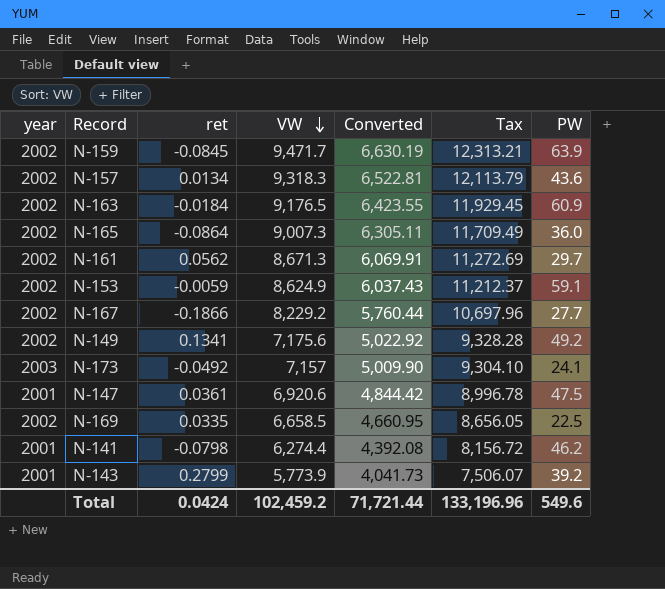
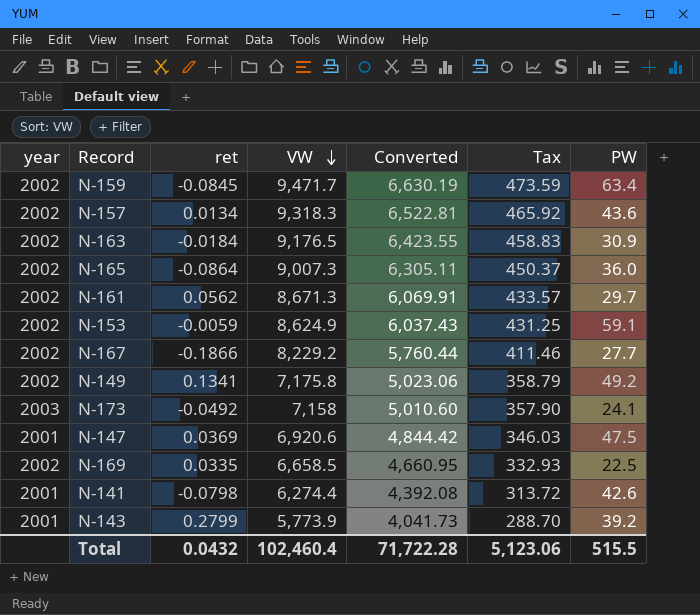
column Tax | formula: [VW] * 1.3 -> [VW] * 0.05
N-159 | PW: 63.9 -> 63.4
N-163 | PW: 60.9 -> 30.9
N-149 | VW: 7,175.6 -> 7,175.8
N-149 | Converted: 5,022.92 -> 5,023.06
N-173 | VW: 7,157 -> 7,158
N-173 | Converted: 5,009.90 -> 5,010.60
N-147 | ret: 0.0361 -> 0.0369
N-141 | PW: 46.2 -> 42.6
Total | ret: 0.0424 -> 0.0432
Total | VW: 102,459.2 -> 102,460.4
Total | Converted: 71,721.44 -> 71,722.28
Total | Tax: 133,196.96 -> 5,123.06
Total | PW: 549.6 -> 515.5

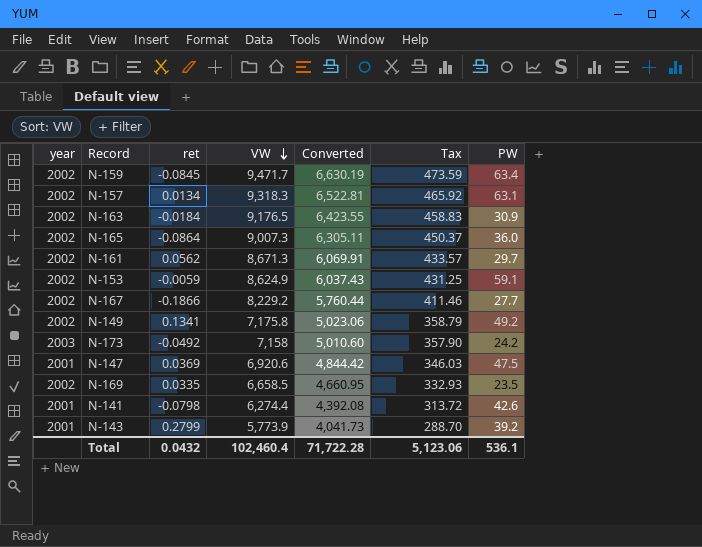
N-157 | PW: 43.6 -> 63.1
N-173 | PW: 24.1 -> 24.2
N-169 | PW: 22.5 -> 23.5
Total | PW: 515.5 -> 536.1

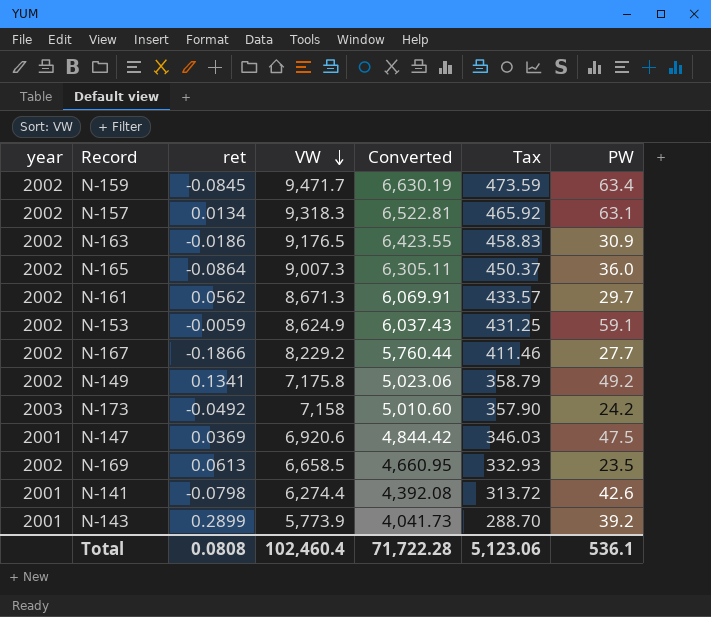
N-163 | ret: -0.0184 -> -0.0186
N-169 | ret: 0.0335 -> 0.0613
N-143 | ret: 0.2799 -> 0.2899
Total | ret: 0.0432 -> 0.0808

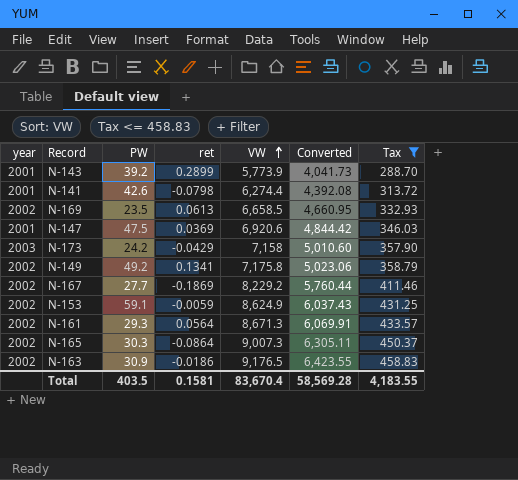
filter: none -> Tax <= 458.83
row order: VW descending -> VW ascending
column PW | position: 7 -> 3
N-173 | ret: -0.0492 -> -0.0429
N-167 | ret: -0.1866 -> -0.1869
N-161 | PW: 29.7 -> 29.3
N-161 | ret: 0.0562 -> 0.0564
N-165 | PW: 36.0 -> 30.3
Total | PW: 536.1 -> 403.5
Total | ret: 0.0808 -> 0.1581
Total | VW: 102,460.4 -> 83,670.4
Total | Converted: 71,722.28 -> 58,569.28
Total | Tax: 5,123.06 -> 4,183.55

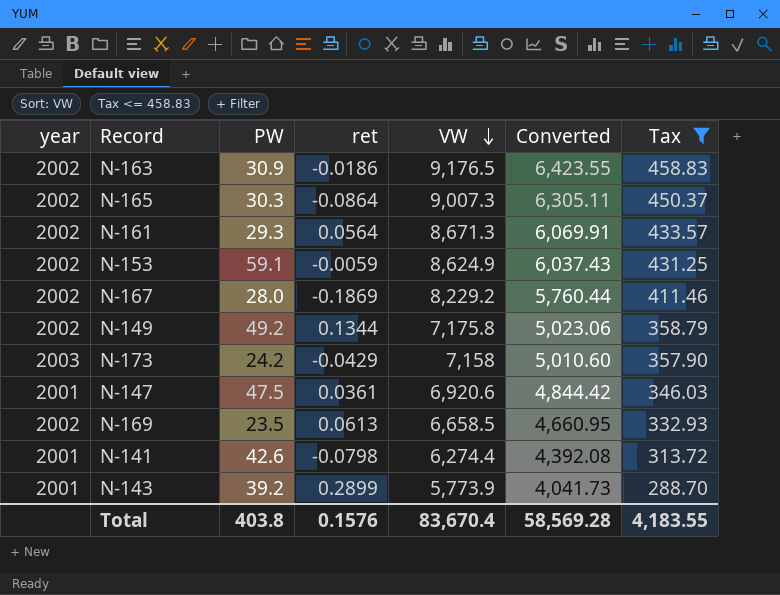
row order: VW ascending -> VW descending
N-167 | PW: 27.7 -> 28.0
N-149 | ret: 0.1341 -> 0.1344
N-147 | ret: 0.0369 -> 0.0361
Total | PW: 403.5 -> 403.8
Total | ret: 0.1581 -> 0.1576

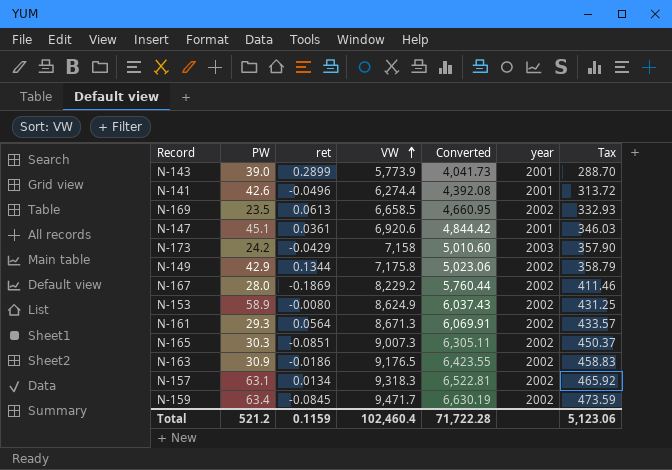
filter: Tax <= 458.83 -> none
row order: VW descending -> VW ascending
column year | position: 1 -> 6
N-143 | PW: 39.2 -> 39.0
N-141 | ret: -0.0798 -> -0.0496
N-147 | PW: 47.5 -> 45.1
N-149 | PW: 49.2 -> 42.9
N-153 | PW: 59.1 -> 58.9
N-153 | ret: -0.0059 -> -0.0080
N-165 | ret: -0.0864 -> -0.0851
Total | PW: 403.8 -> 521.2
Total | ret: 0.1576 -> 0.1159
Total | VW: 83,670.4 -> 102,460.4
Total | Converted: 58,569.28 -> 71,722.28
Total | Tax: 4,183.55 -> 5,123.06

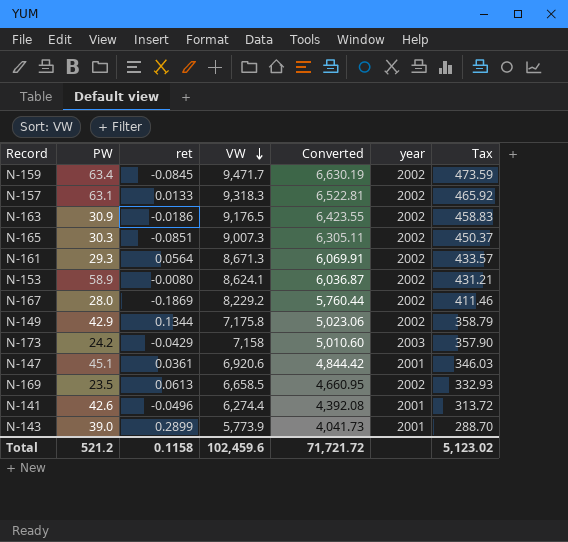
row order: VW ascending -> VW descending
N-157 | ret: 0.0134 -> 0.0133
N-153 | VW: 8,624.9 -> 8,624.1
N-153 | Converted: 6,037.43 -> 6,036.87
N-153 | Tax: 431.25 -> 431.21
Total | ret: 0.1159 -> 0.1158
Total | VW: 102,460.4 -> 102,459.6
Total | Converted: 71,722.28 -> 71,721.72
Total | Tax: 5,123.06 -> 5,123.02

